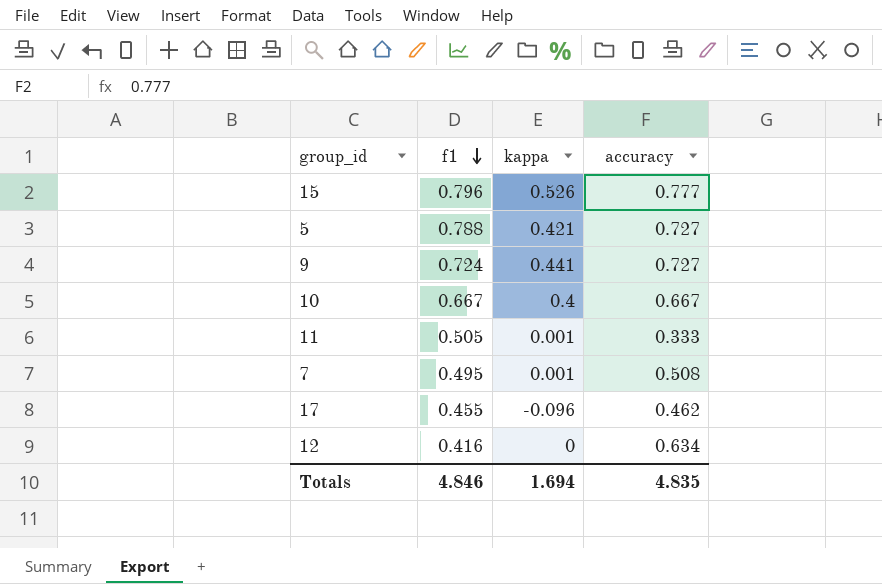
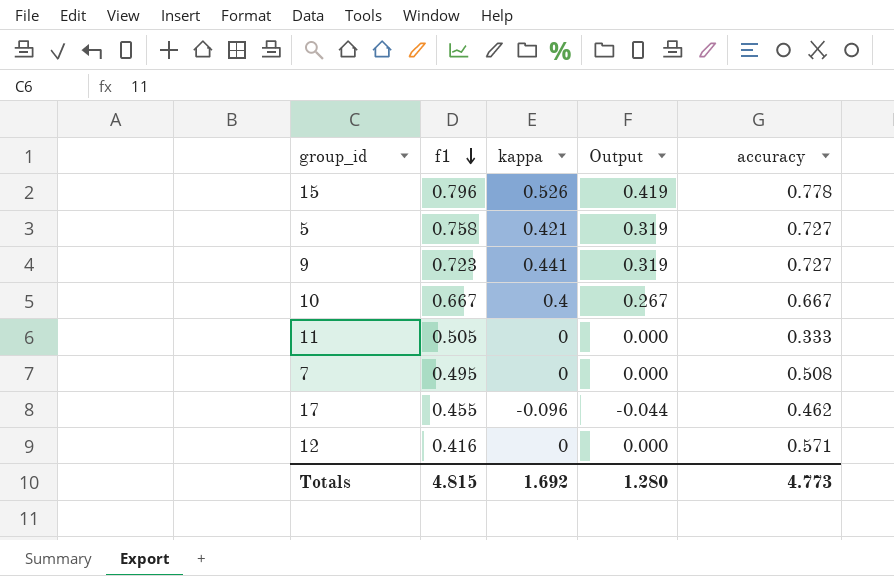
column Output | formula: none -> [f1] * [kappa]
15 | accuracy: 0.777 -> 0.778
5 | f1: 0.788 -> 0.758
9 | f1: 0.724 -> 0.723
11 | kappa: 0.001 -> 0
7 | kappa: 0.001 -> 0
12 | accuracy: 0.634 -> 0.571
Totals | f1: 4.846 -> 4.815
Totals | kappa: 1.694 -> 1.692
Totals | accuracy: 4.835 -> 4.773

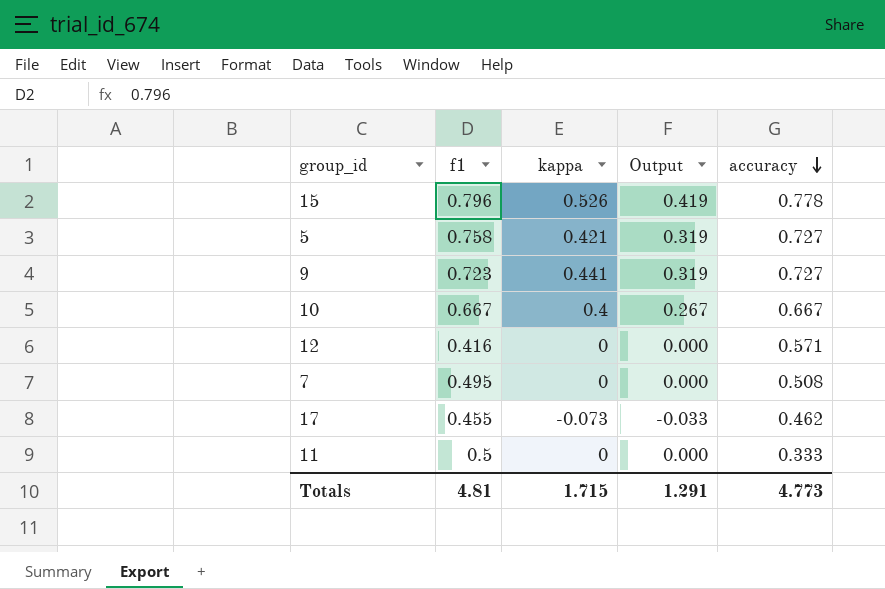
row order: f1 descending -> accuracy descending
17 | kappa: -0.096 -> -0.073
17 | Output: -0.044 -> -0.033
11 | f1: 0.505 -> 0.5
Totals | f1: 4.815 -> 4.81
Totals | kappa: 1.692 -> 1.715
Totals | Output: 1.280 -> 1.291

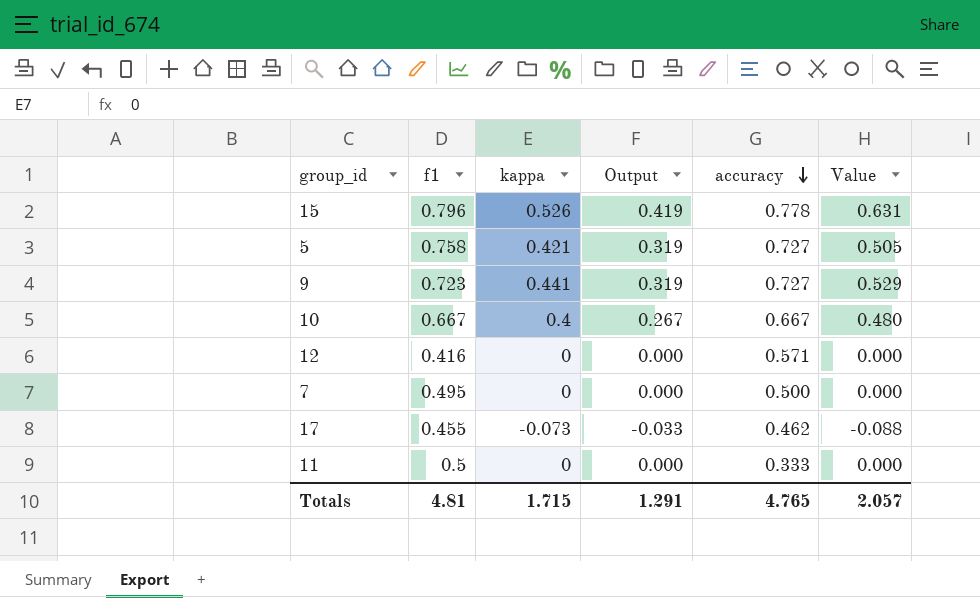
column Value | formula: none -> [kappa] * 1.2
7 | accuracy: 0.508 -> 0.500
Totals | accuracy: 4.773 -> 4.765

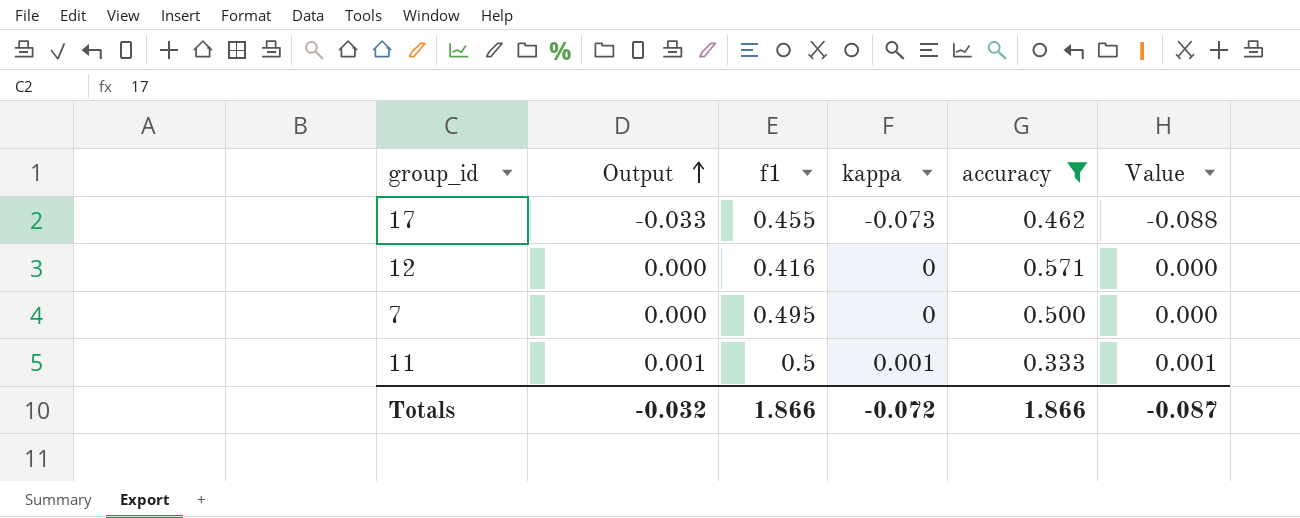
filter: none -> accuracy <= 0.571
row order: accuracy descending -> Output ascending
column Output | position: 4 -> 2
11 | Output: 0.000 -> 0.001
11 | kappa: 0 -> 0.001
11 | Value: 0.000 -> 0.001
Totals | Output: 1.291 -> -0.032
Totals | f1: 4.81 -> 1.866
Totals | kappa: 1.715 -> -0.072
Totals | accuracy: 4.765 -> 1.866
Totals | Value: 2.057 -> -0.087

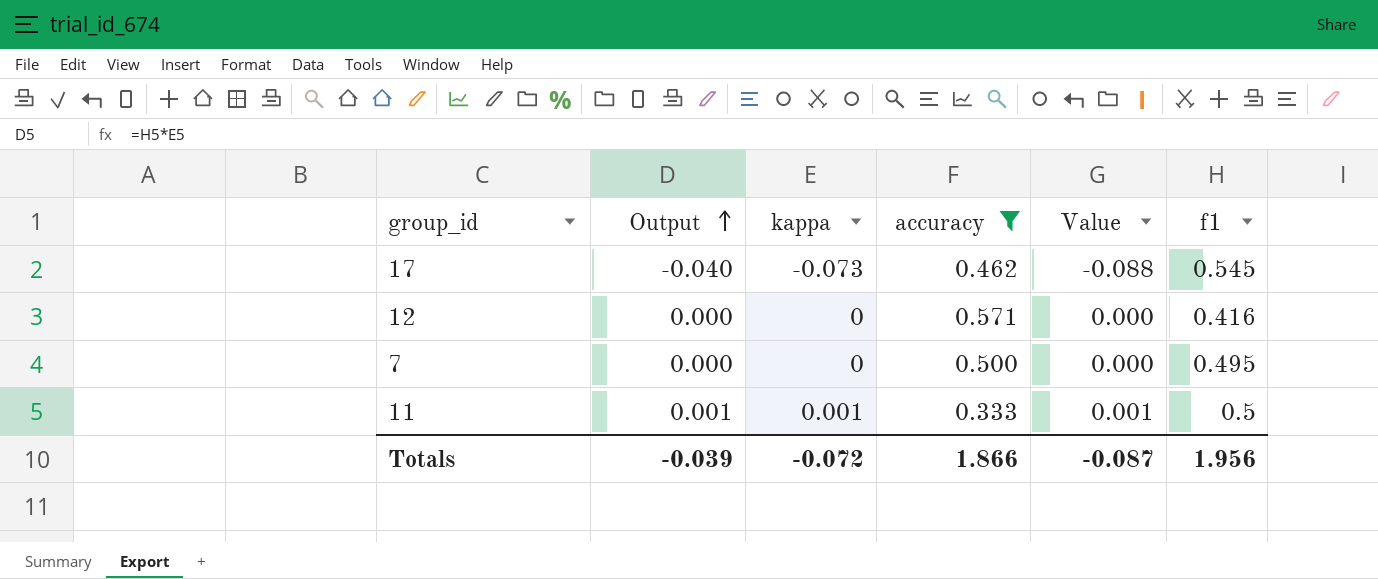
column f1 | position: 3 -> 6
17 | Output: -0.033 -> -0.040
17 | f1: 0.455 -> 0.545
Totals | Output: -0.032 -> -0.039
Totals | f1: 1.866 -> 1.956

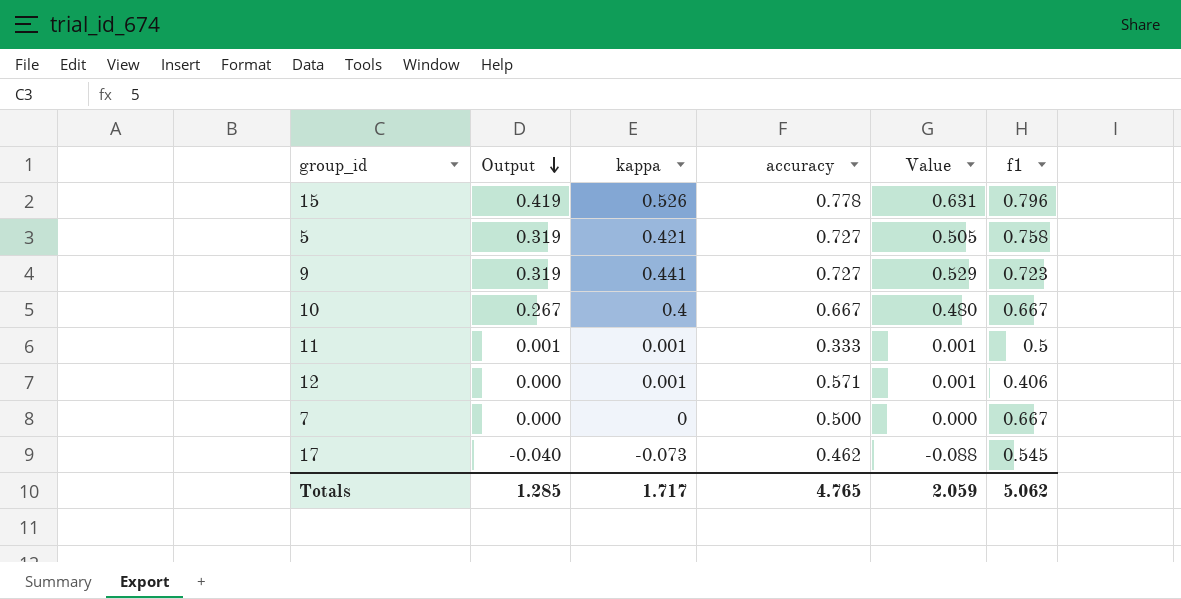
filter: accuracy <= 0.571 -> none
row order: Output ascending -> Output descending
12 | kappa: 0 -> 0.001
12 | Value: 0.000 -> 0.001
12 | f1: 0.416 -> 0.406
7 | f1: 0.495 -> 0.667
Totals | Output: -0.039 -> 1.285
Totals | kappa: -0.072 -> 1.717
Totals | accuracy: 1.866 -> 4.765
Totals | Value: -0.087 -> 2.059
Totals | f1: 1.956 -> 5.062

